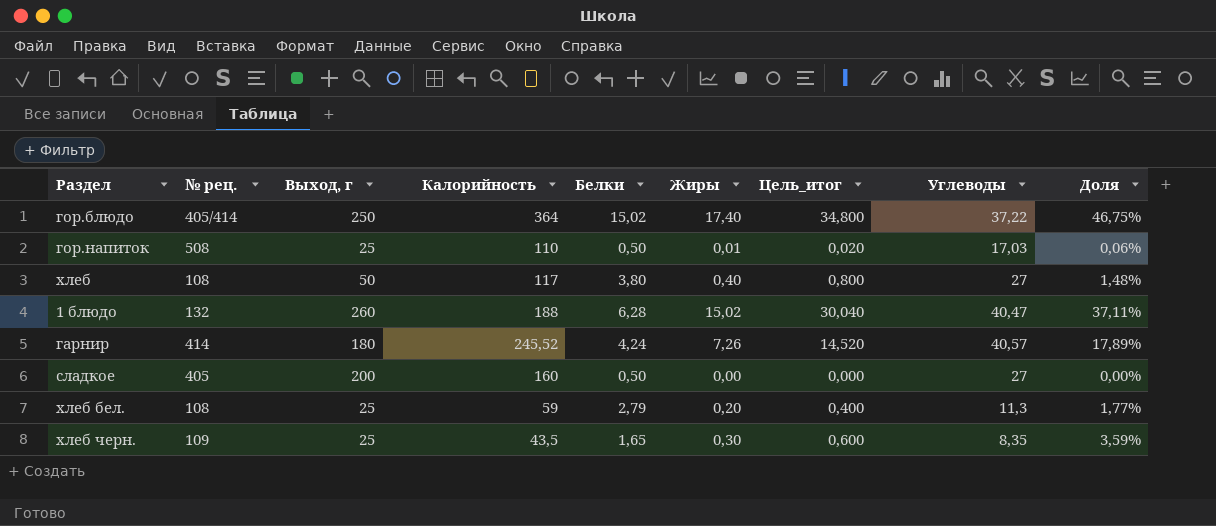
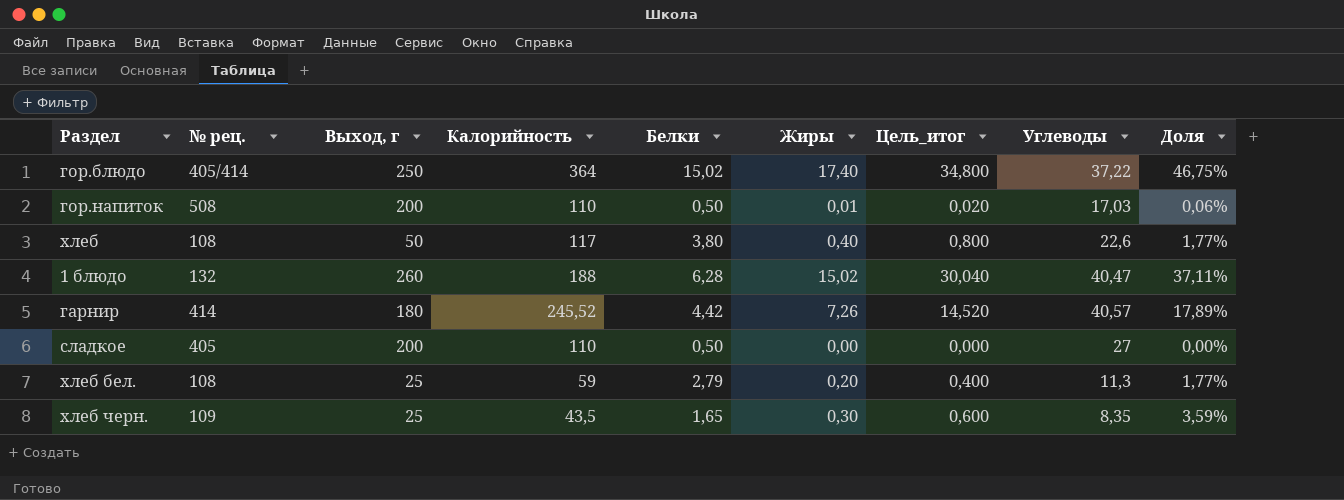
гор.напиток | Выход, г: 25 -> 200
хлеб | Углеводы: 27 -> 22,6
хлеб | Доля: 1,48% -> 1,77%
гарнир | Белки: 4,24 -> 4,42
сладкое | Калорийность: 160 -> 110

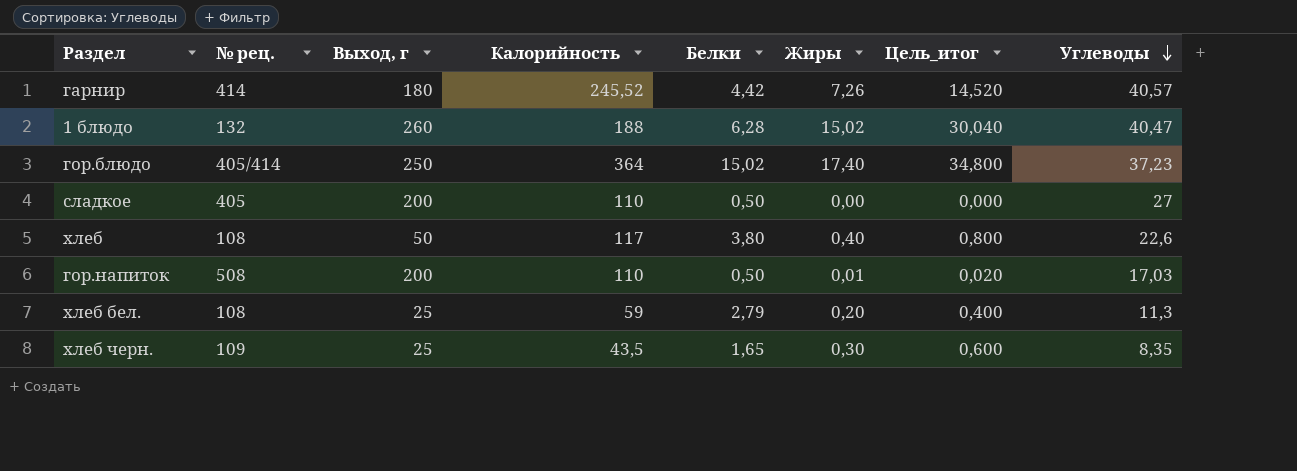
row order: none -> Углеводы descending
column Доля | formula: [Жиры] / [Углеводы] -> none
гор.блюдо | Углеводы: 37,22 -> 37,23

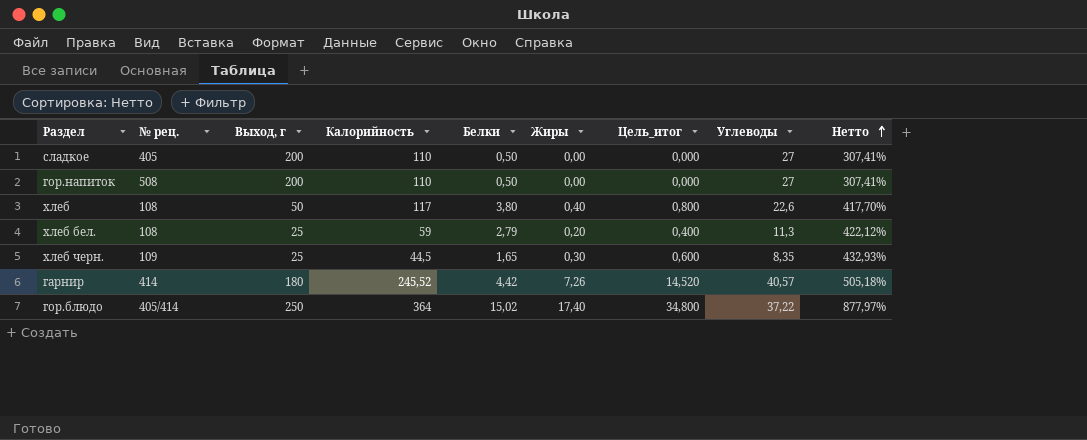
row order: Углеводы descending -> Нетто ascending
column Нетто | formula: none -> ([Калорийность] - [Углеводы]) / [Углеводы]
row 1 блюдо: 132 | 260 | 188 | 6,28 | 15,02 | 30,040 | 40,47 -> none
гор.напиток | Жиры: 0,01 -> 0,00
гор.напиток | Цель_итог: 0,020 -> 0,000
гор.напиток | Углеводы: 17,03 -> 27
хлеб черн. | Калорийность: 43,5 -> 44,5
гор.блюдо | Углеводы: 37,23 -> 37,22

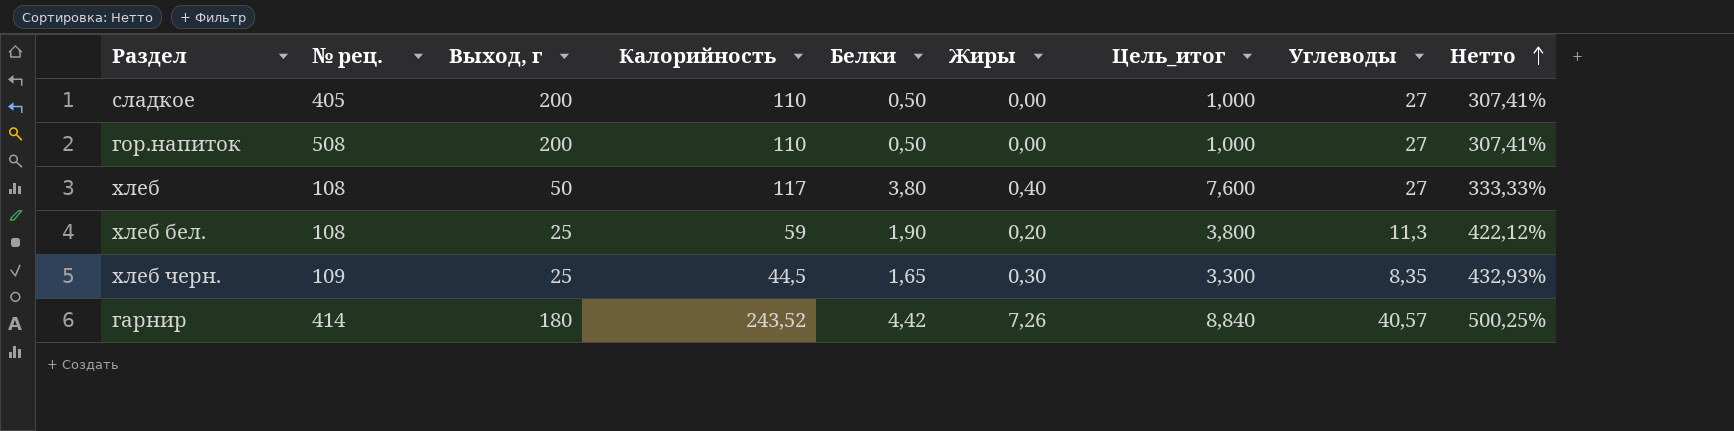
column Цель_итог | formula: [Жиры] * 2 -> [Белки] * 2
row гор.блюдо: 405/414 | 250 | 364 | 15,02 | 17,40 | 34,800 | 37,22 | 877,97% -> none
хлеб | Углеводы: 22,6 -> 27
хлеб | Нетто: 417,70% -> 333,33%
хлеб бел. | Белки: 2,79 -> 1,90
гарнир | Калорийность: 245,52 -> 243,52
гарнир | Нетто: 505,18% -> 500,25%

